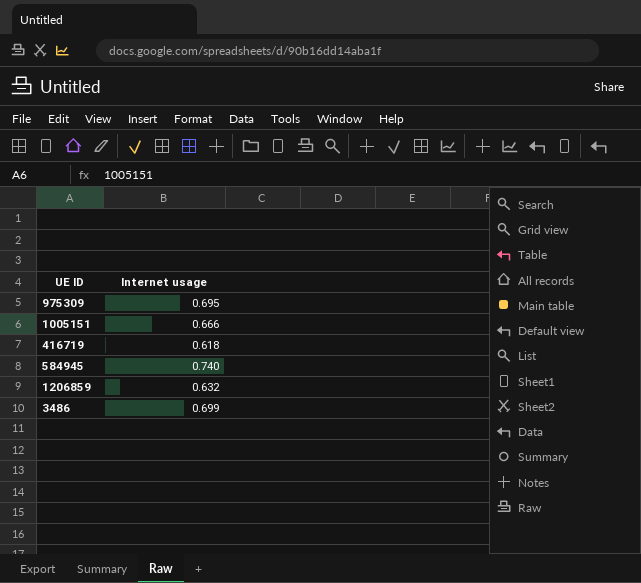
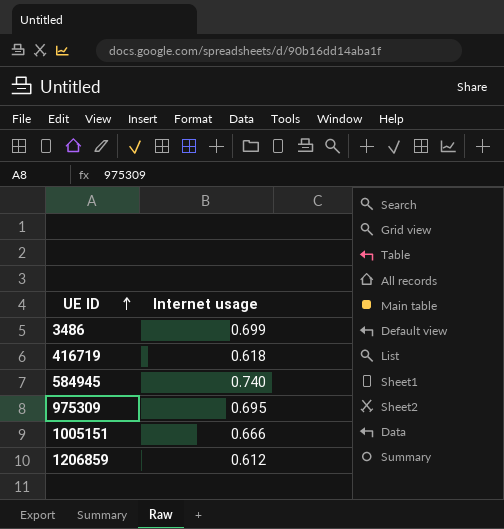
row order: none -> UE ID ascending
1206859 | Internet usage: 0.632 -> 0.612

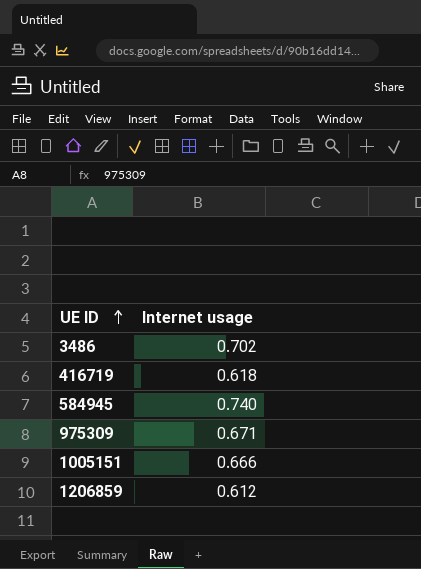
3486 | Internet usage: 0.699 -> 0.702
975309 | Internet usage: 0.695 -> 0.671

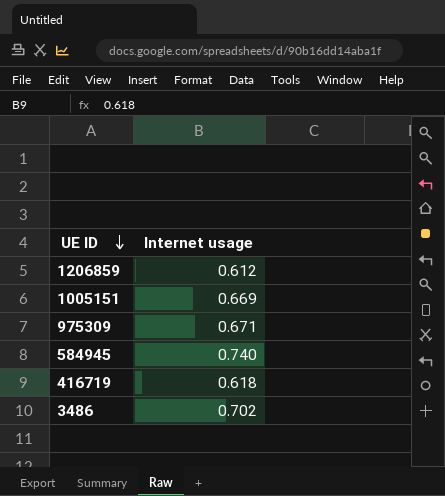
row order: UE ID ascending -> UE ID descending
1005151 | Internet usage: 0.666 -> 0.669

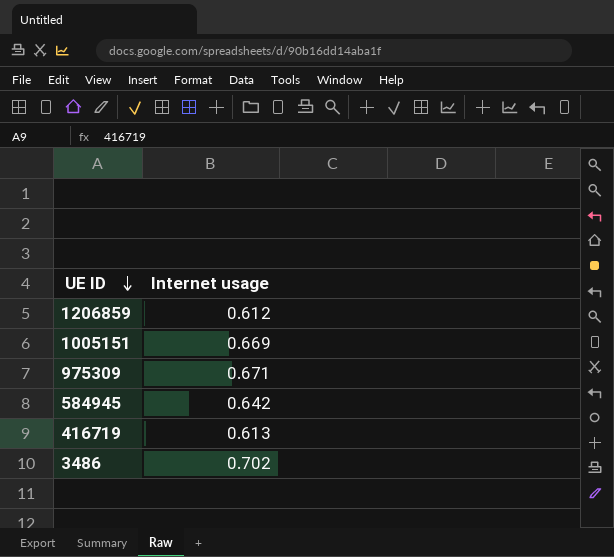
584945 | Internet usage: 0.740 -> 0.642
416719 | Internet usage: 0.618 -> 0.613

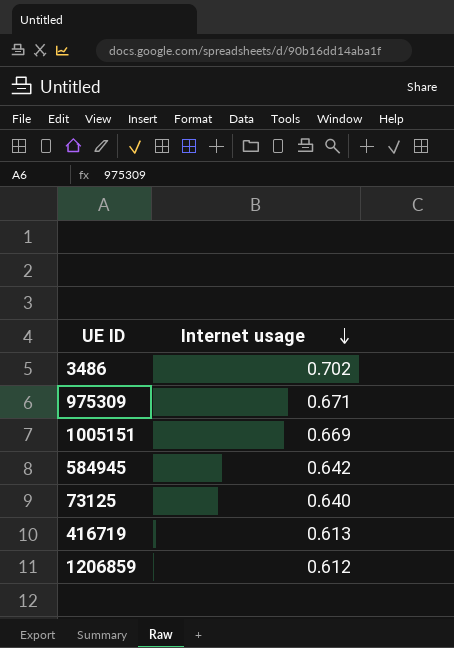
row order: UE ID descending -> Internet usage descending
row 73125: none -> 0.640

